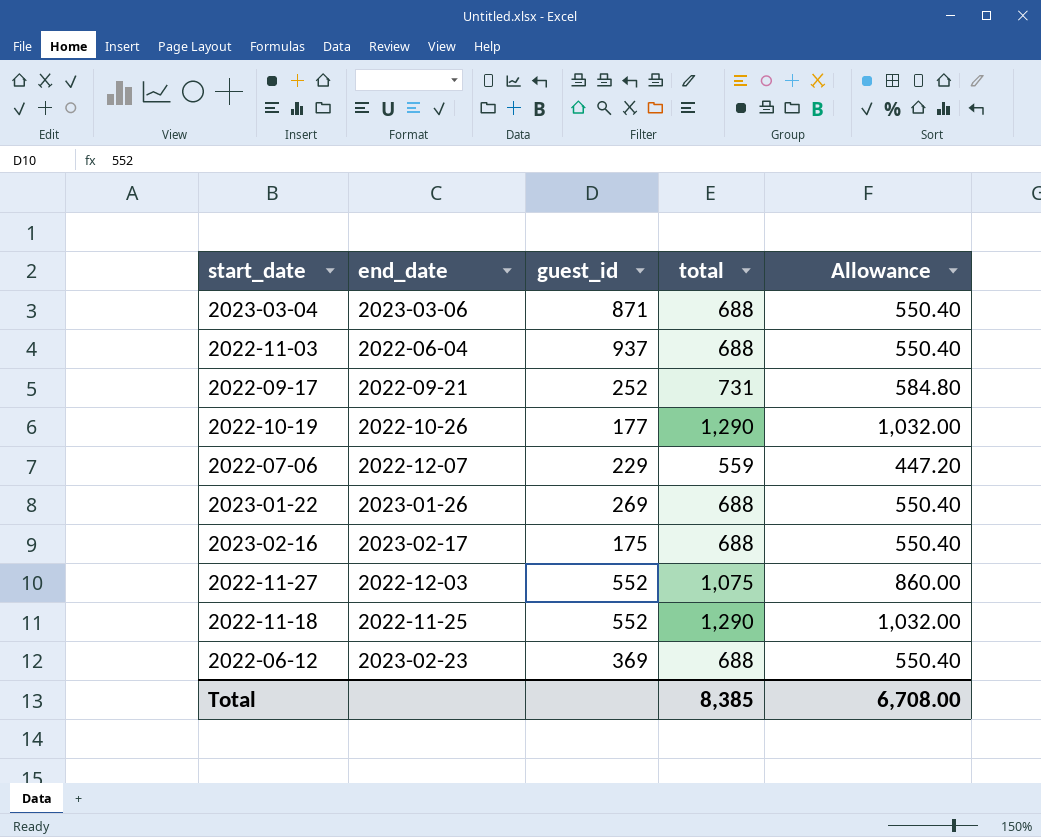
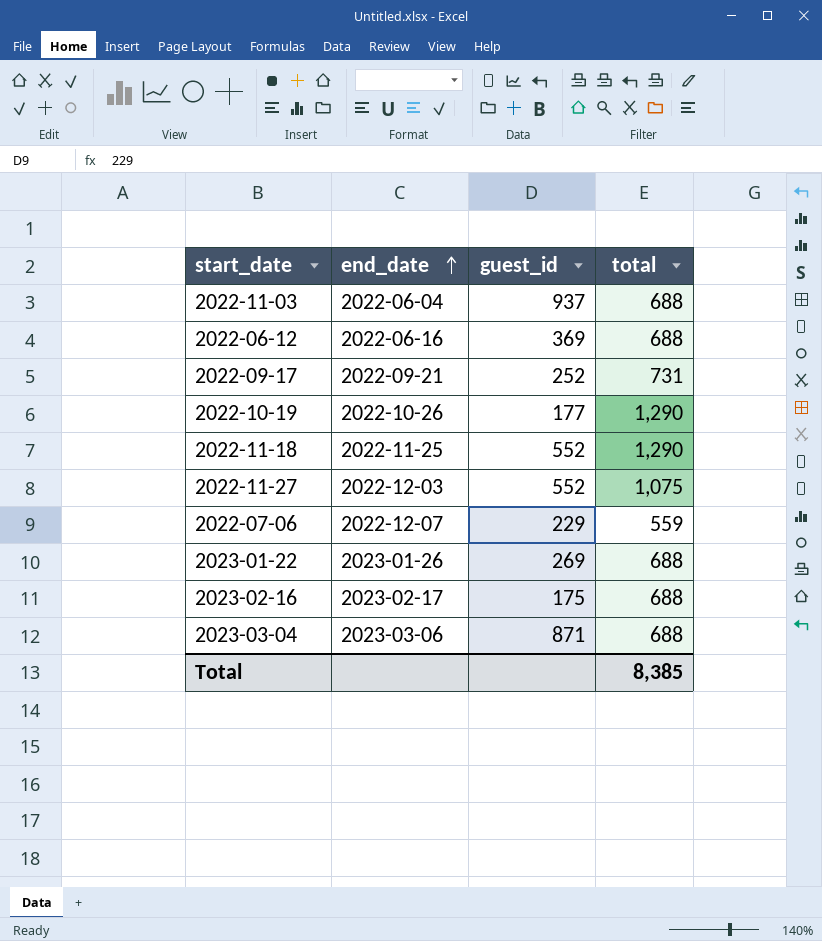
row order: none -> end_date ascending
column Allowance | formula: [total] * 0.8 -> none
2022-06-12 | end_date: 2023-02-23 -> 2022-06-16

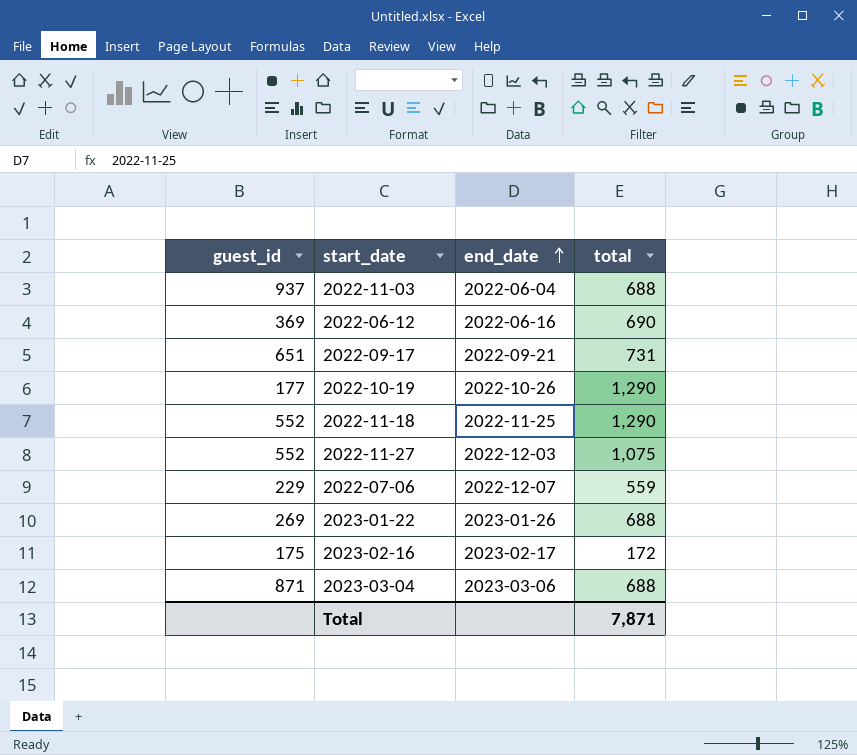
column guest_id | position: 3 -> 1
2022-06-12 | total: 688 -> 690
2022-09-17 | guest_id: 252 -> 651
2023-02-16 | total: 688 -> 172
Total | total: 8,385 -> 7,871

